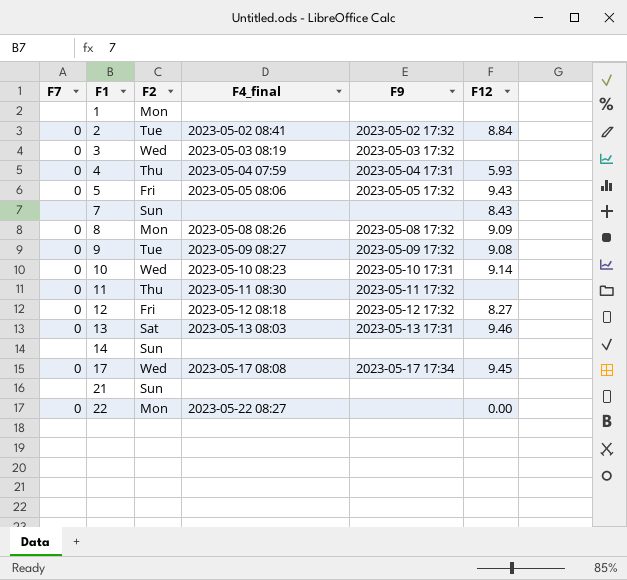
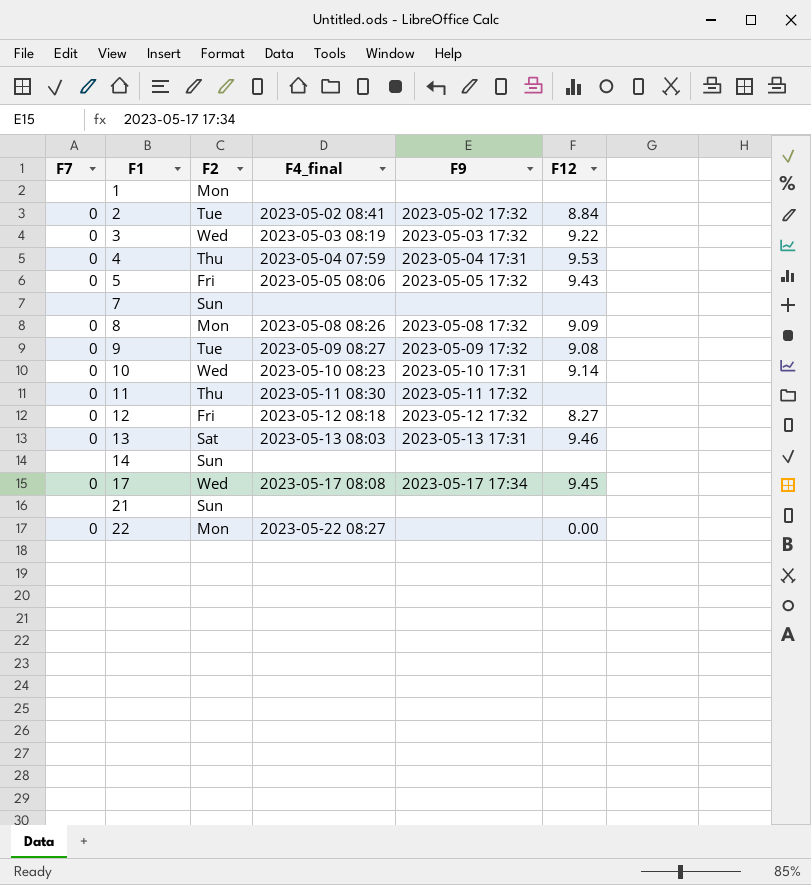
3 | F12: none -> 9.22
4 | F12: 5.93 -> 9.53
7 | F12: 8.43 -> none

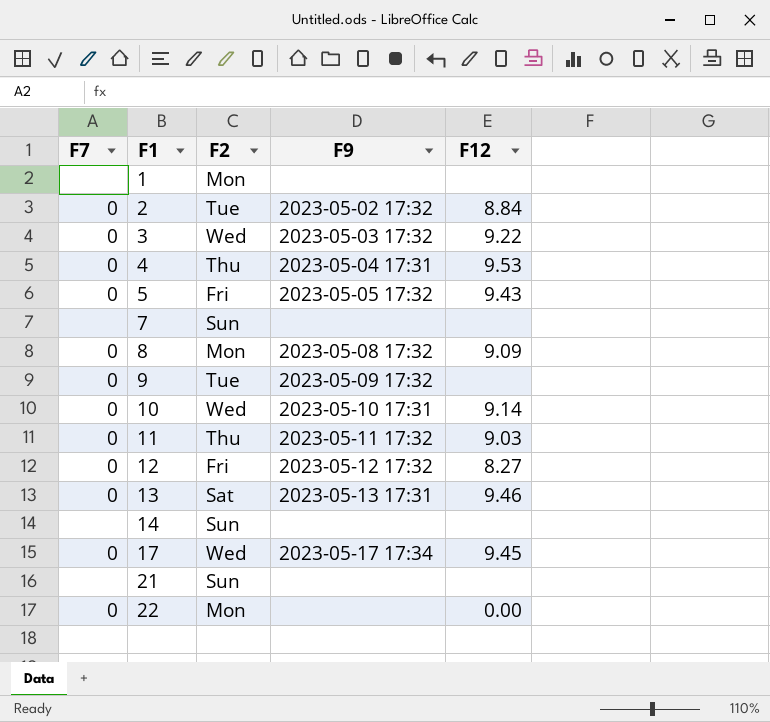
column F4_final | position: 4 -> none
9 | F12: 9.08 -> none
11 | F12: none -> 9.03

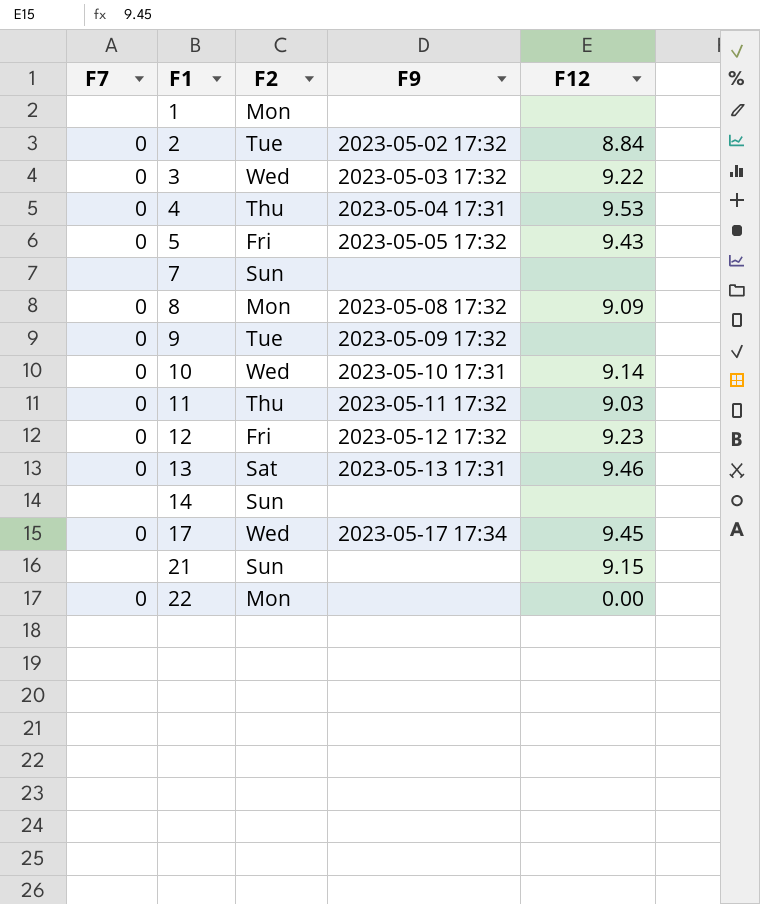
12 | F12: 8.27 -> 9.23
21 | F12: none -> 9.15

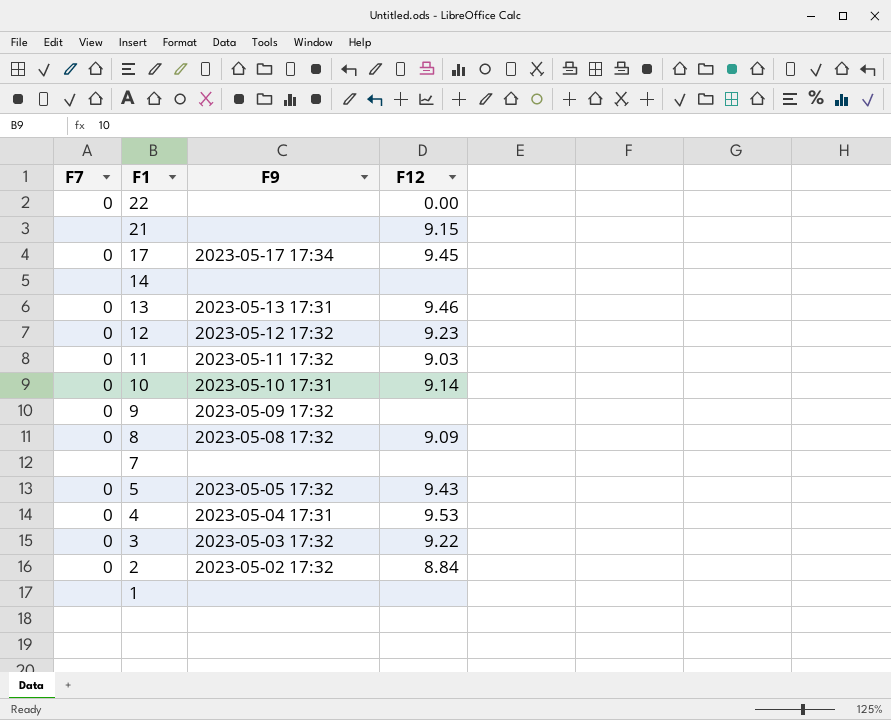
row order: F1 ascending -> F1 descending
column F2 | position: 3 -> none

